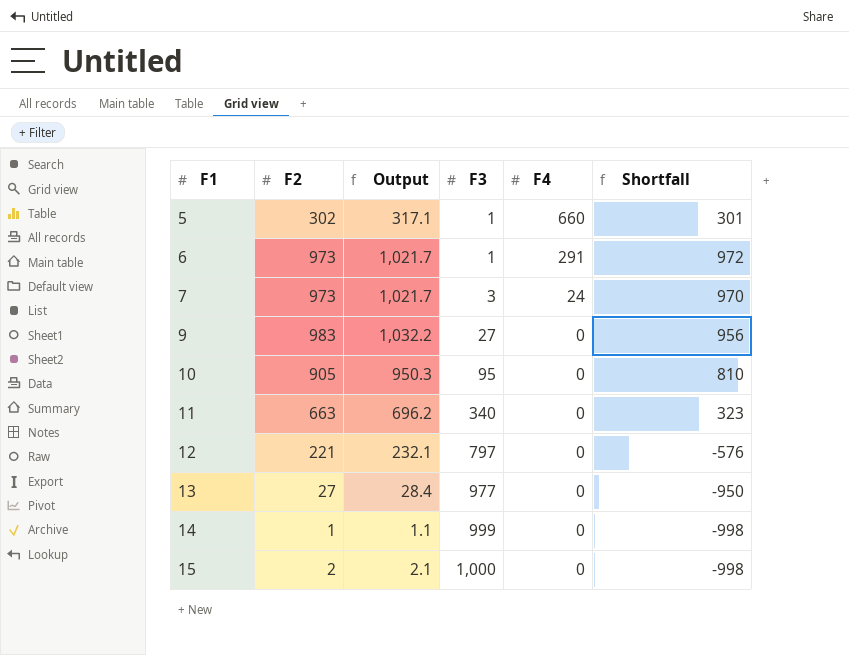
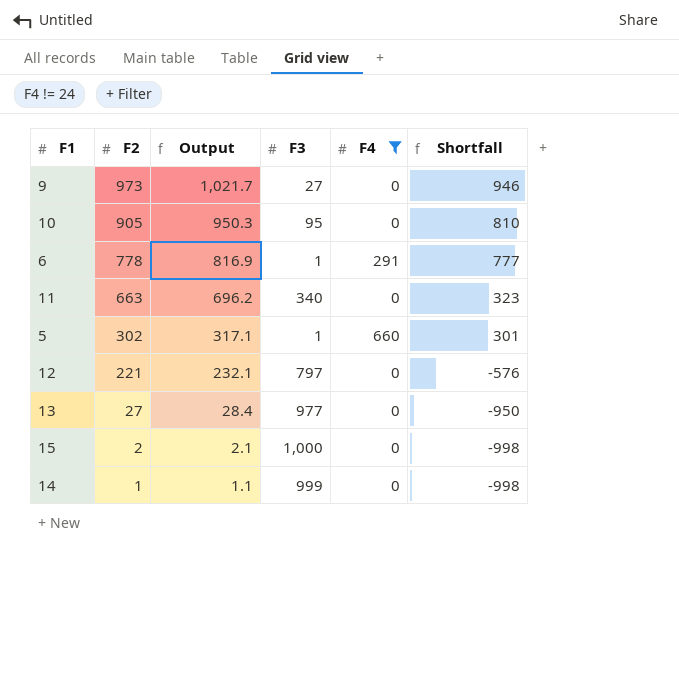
filter: none -> F4 != 24
row order: F1 ascending -> F2 descending
9 | F2: 983 -> 973
9 | Output: 1,032.2 -> 1,021.7
9 | Shortfall: 956 -> 946
6 | F2: 973 -> 778
6 | Output: 1,021.7 -> 816.9
6 | Shortfall: 972 -> 777

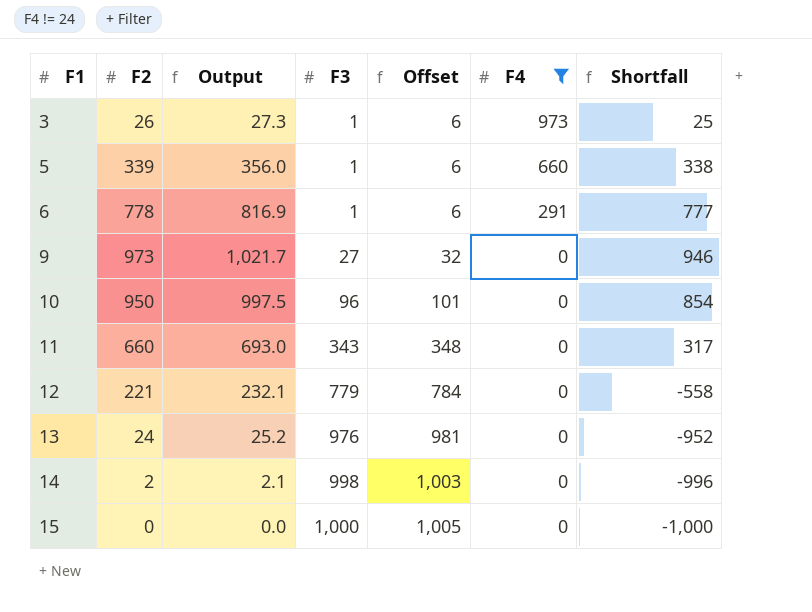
row order: F2 descending -> F1 ascending
column Offset | formula: none -> [F3] + 5
row 3: none -> 26 | 27.3 | 1 | 6 | 973 | 25
5 | F2: 302 -> 339
5 | Output: 317.1 -> 356.0
5 | Shortfall: 301 -> 338
10 | F2: 905 -> 950
10 | Output: 950.3 -> 997.5
10 | F3: 95 -> 96
10 | Shortfall: 810 -> 854
11 | F2: 663 -> 660
11 | Output: 696.2 -> 693.0
11 | F3: 340 -> 343
11 | Shortfall: 323 -> 317
12 | F3: 797 -> 779
12 | Shortfall: -576 -> -558
13 | F2: 27 -> 24
13 | Output: 28.4 -> 25.2
13 | F3: 977 -> 976
13 | Shortfall: -950 -> -952
14 | F2: 1 -> 2
14 | Output: 1.1 -> 2.1
14 | F3: 999 -> 998
14 | Shortfall: -998 -> -996
15 | F2: 2 -> 0
15 | Output: 2.1 -> 0.0
15 | Shortfall: -998 -> -1,000

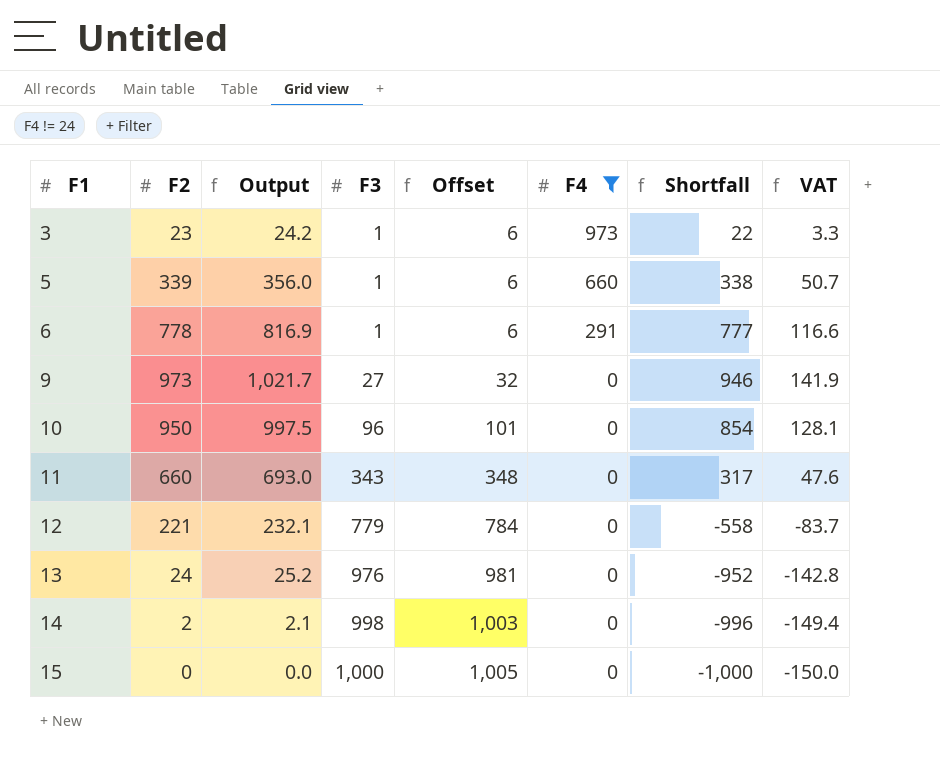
column VAT | formula: none -> [Shortfall] * 0.15
3 | F2: 26 -> 23
3 | Output: 27.3 -> 24.2
3 | Shortfall: 25 -> 22

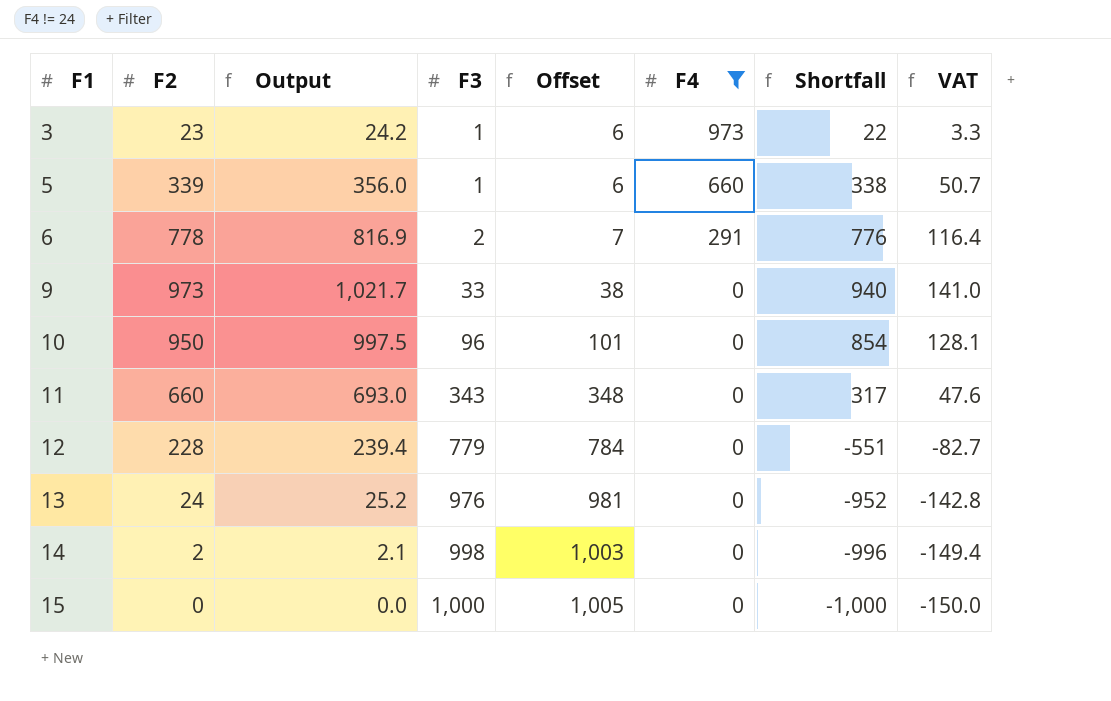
6 | F3: 1 -> 2
6 | Offset: 6 -> 7
6 | Shortfall: 777 -> 776
6 | VAT: 116.6 -> 116.4
9 | F3: 27 -> 33
9 | Offset: 32 -> 38
9 | Shortfall: 946 -> 940
9 | VAT: 141.9 -> 141.0
12 | F2: 221 -> 228
12 | Output: 232.1 -> 239.4
12 | Shortfall: -558 -> -551
12 | VAT: -83.7 -> -82.7

